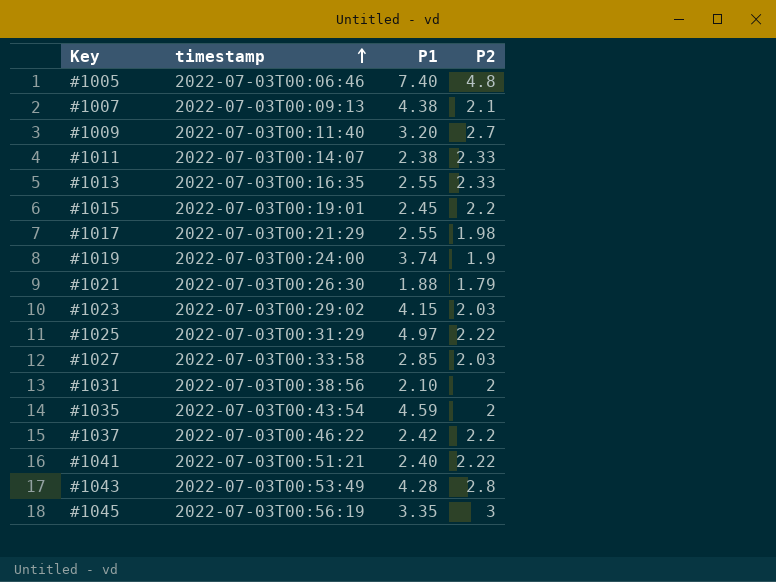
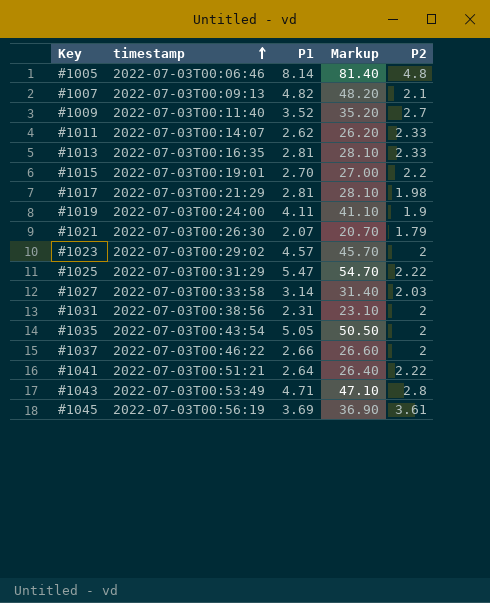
column Markup | formula: none -> [P1] * 10
#1005 | P1: 7.40 -> 8.14
#1007 | P1: 4.38 -> 4.82
#1009 | P1: 3.20 -> 3.52
#1011 | P1: 2.38 -> 2.62
#1013 | P1: 2.55 -> 2.81
#1015 | P1: 2.45 -> 2.70
#1017 | P1: 2.55 -> 2.81
#1019 | P1: 3.74 -> 4.11
#1021 | P1: 1.88 -> 2.07
#1023 | P1: 4.15 -> 4.57
#1023 | P2: 2.03 -> 2
#1025 | P1: 4.97 -> 5.47
#1027 | P1: 2.85 -> 3.14
#1031 | P1: 2.10 -> 2.31
#1035 | P1: 4.59 -> 5.05
#1037 | P1: 2.42 -> 2.66
#1037 | P2: 2.2 -> 2
#1041 | P1: 2.40 -> 2.64
#1043 | P1: 4.28 -> 4.71
#1045 | P1: 3.35 -> 3.69
#1045 | P2: 3 -> 3.61

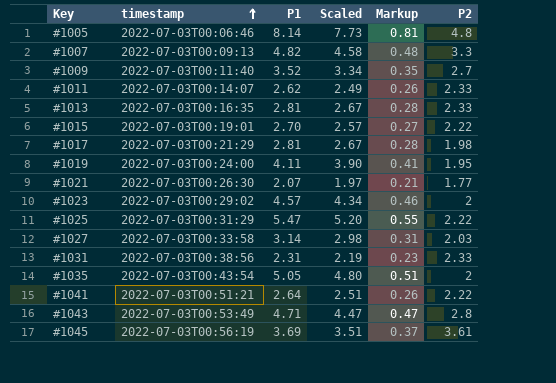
column Scaled | formula: none -> [P1] * 0.95
column Markup | formula: [P1] * 10 -> [P1] * 0.1
row #1037: 2022-07-03T00:46:22 | 2.66 | 26.60 | 2 -> none
#1007 | P2: 2.1 -> 3.3
#1015 | P2: 2.2 -> 2.22
#1019 | P2: 1.9 -> 1.95
#1021 | P2: 1.79 -> 1.77
#1031 | P2: 2 -> 2.33

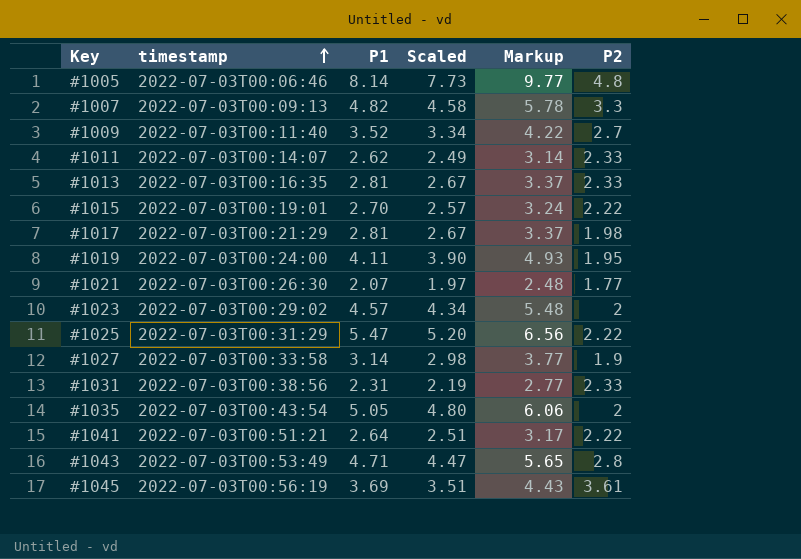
column Markup | formula: [P1] * 0.1 -> [P1] * 1.2
#1027 | P2: 2.03 -> 1.9

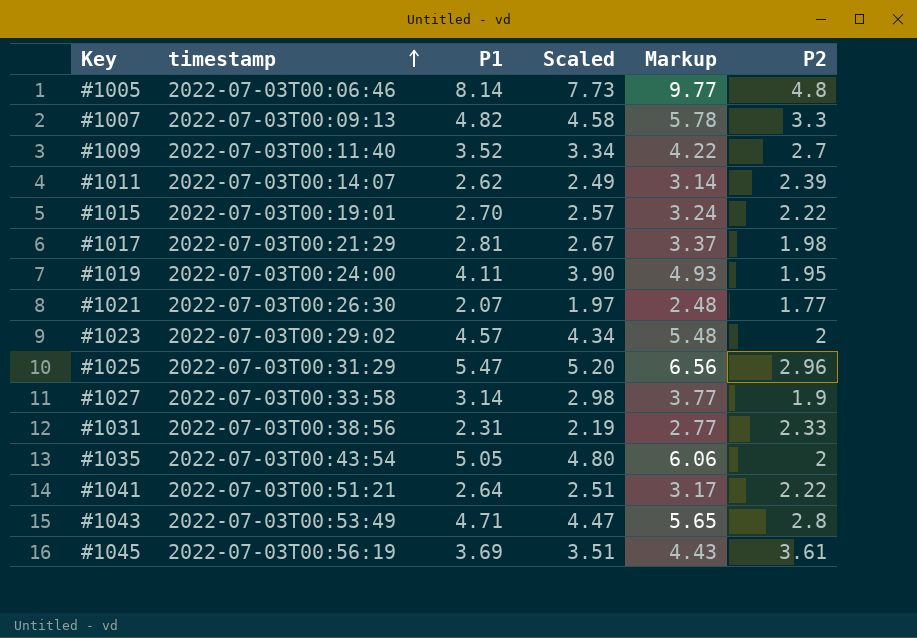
row #1013: 2022-07-03T00:16:35 | 2.81 | 2.67 | 3.37 | 2.33 -> none
#1011 | P2: 2.33 -> 2.39
#1025 | P2: 2.22 -> 2.96

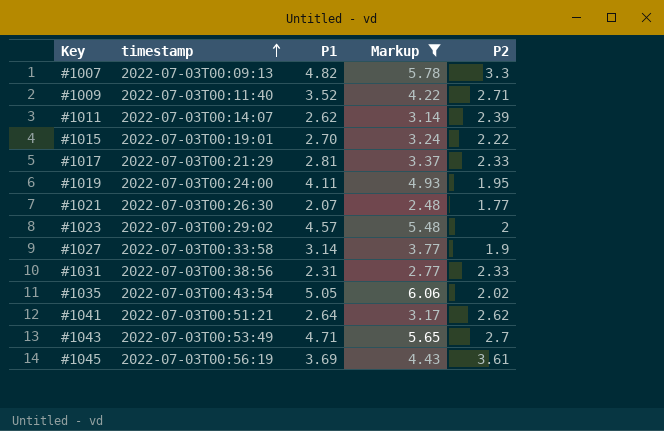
filter: none -> Markup <= 6.06
column Scaled | formula: [P1] * 0.95 -> none
#1009 | P2: 2.7 -> 2.71
#1017 | P2: 1.98 -> 2.33
#1035 | P2: 2 -> 2.02
#1041 | P2: 2.22 -> 2.62
#1043 | P2: 2.8 -> 2.7

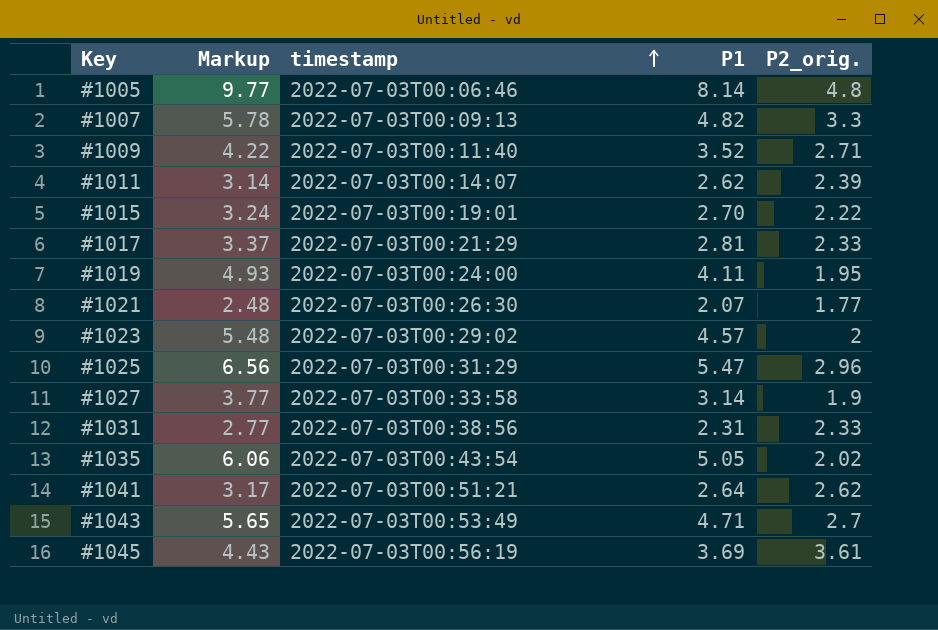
filter: Markup <= 6.06 -> none
column Markup | position: 4 -> 2
column name: P2 -> P2_orig.

